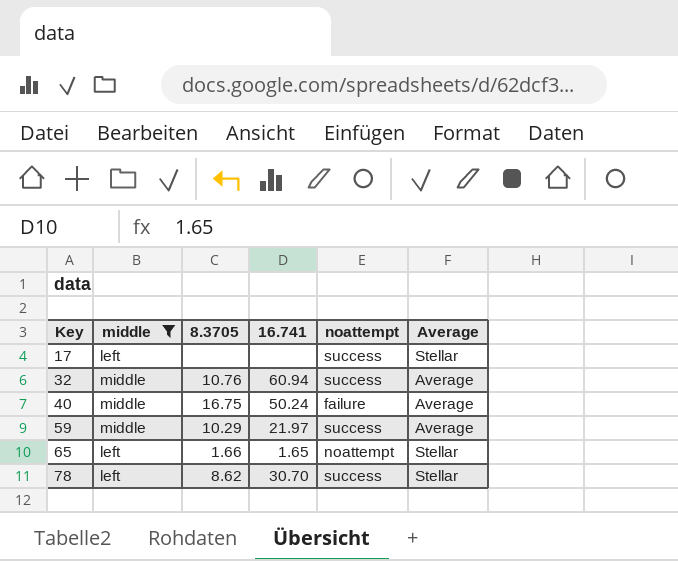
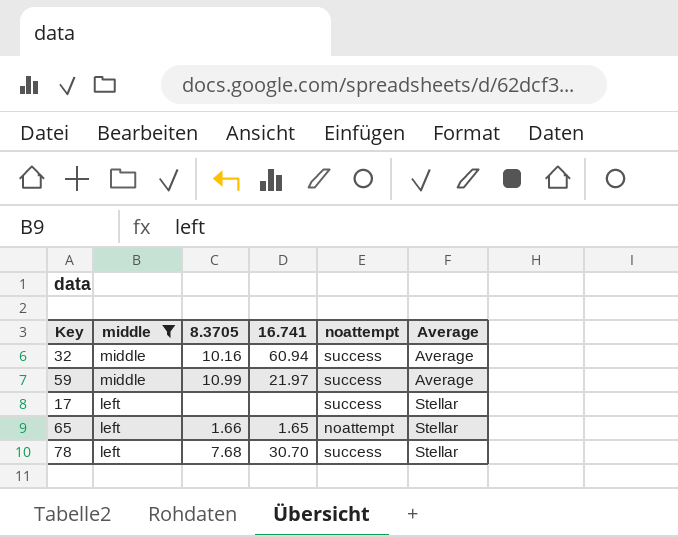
row order: Key ascending -> middle descending
row 40: middle | 16.75 | 50.24 | failure | Average -> none
32 | 8.3705: 10.76 -> 10.16
59 | 8.3705: 10.29 -> 10.99
78 | 8.3705: 8.62 -> 7.68

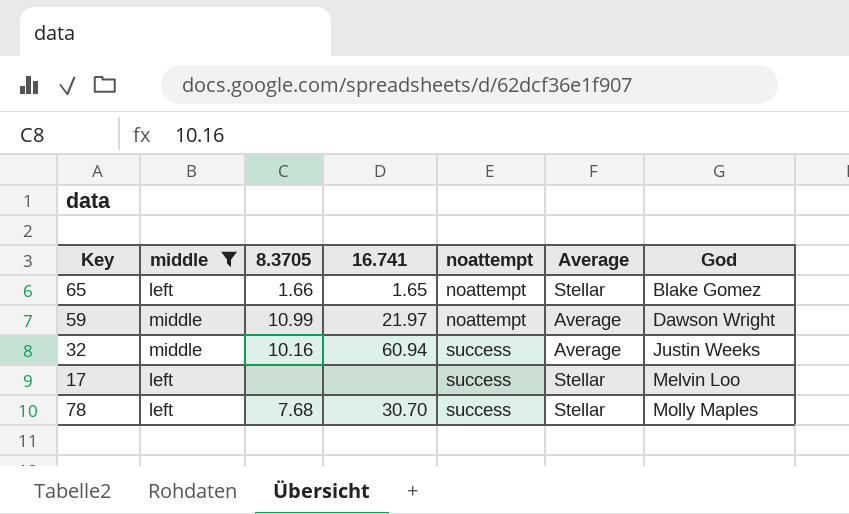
row order: middle descending -> noattempt ascending
column God | position: none -> 7
59 | noattempt: success -> noattempt

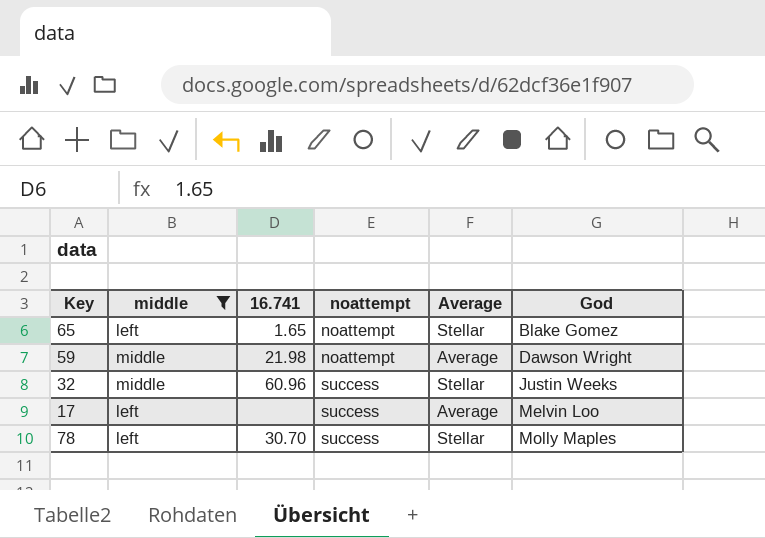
column 8.3705 | position: 3 -> none
59 | 16.741: 21.97 -> 21.98
32 | 16.741: 60.94 -> 60.96
32 | Average: Average -> Stellar
17 | Average: Stellar -> Average

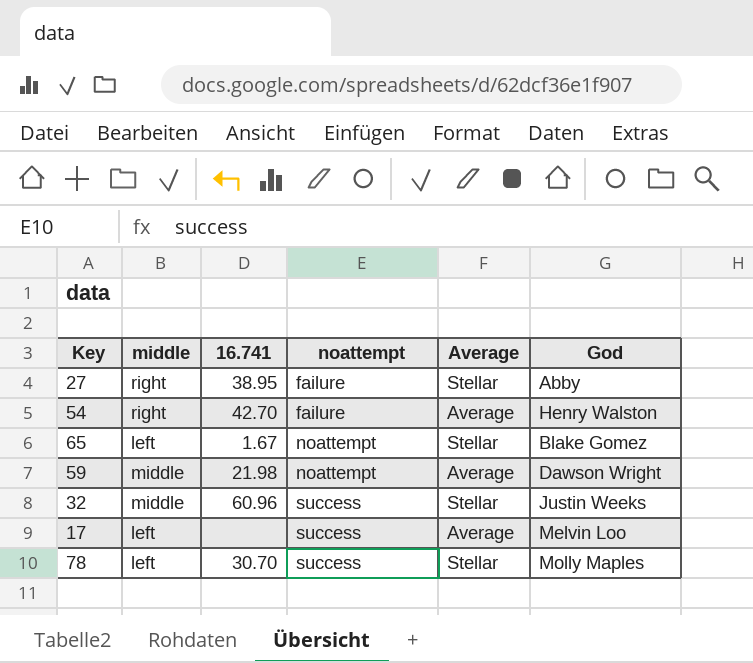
filter: middle != right -> none
65 | 16.741: 1.65 -> 1.67

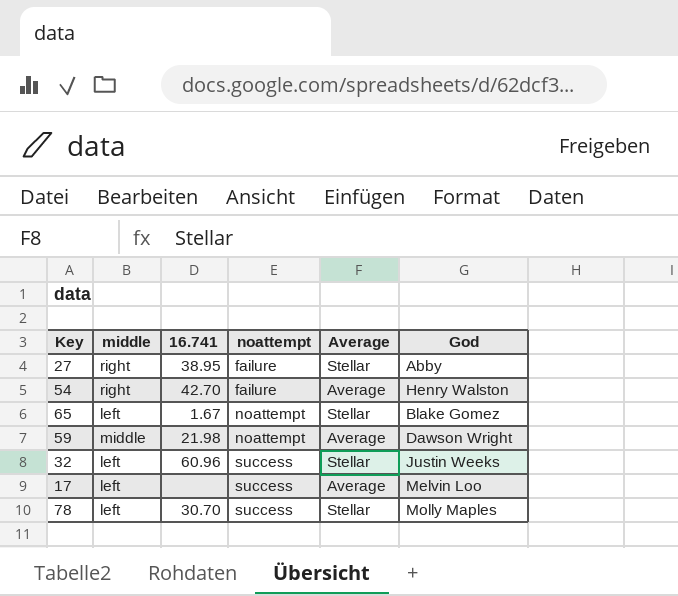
32 | middle: middle -> left

